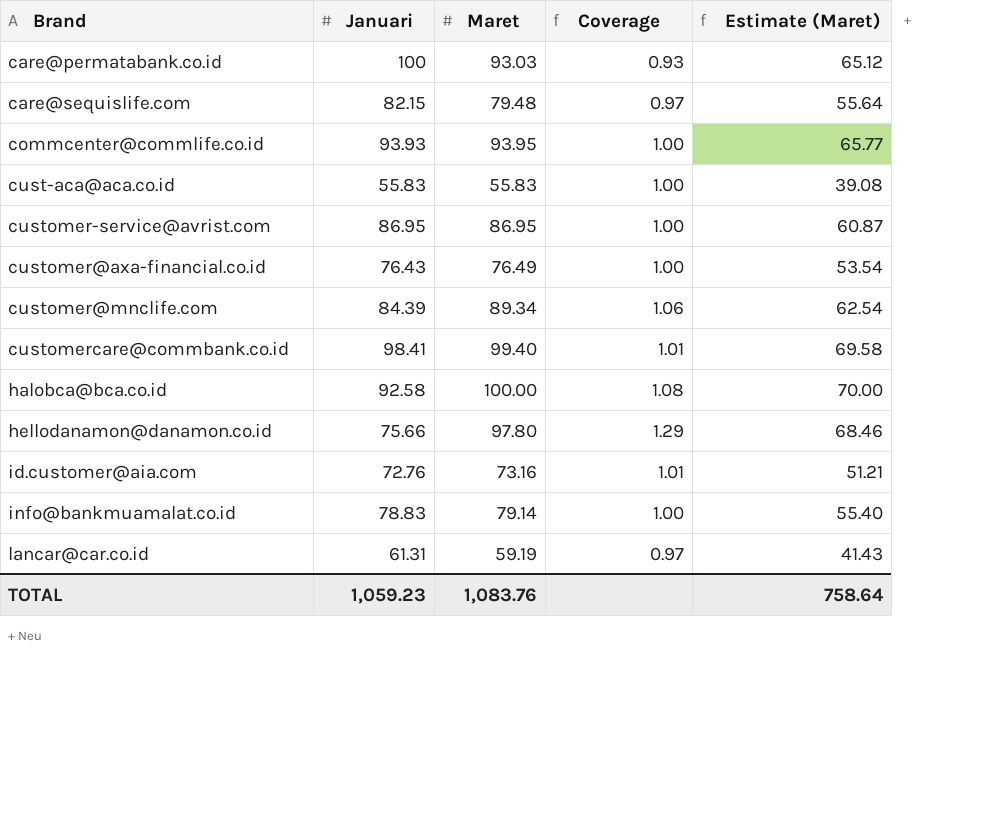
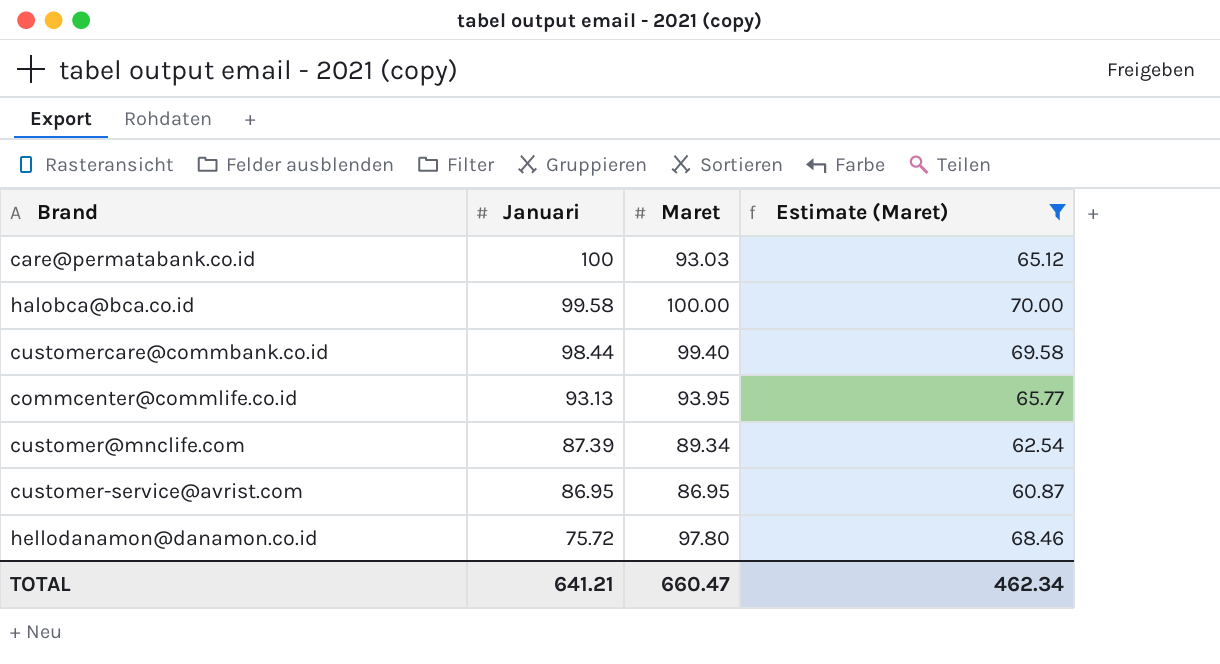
filter: none -> Estimate (Maret) >= 60.87
row order: Brand ascending -> Januari descending
column Coverage | formula: [Maret] / [Januari] -> none
halobca@bca.co.id | Januari: 92.58 -> 99.58
customercare@commbank.co.id | Januari: 98.41 -> 98.44
commcenter@commlife.co.id | Januari: 93.93 -> 93.13
customer@mnclife.com | Januari: 84.39 -> 87.39
hellodanamon@danamon.co.id | Januari: 75.66 -> 75.72
TOTAL | Januari: 1,059.23 -> 641.21
TOTAL | Maret: 1,083.76 -> 660.47
TOTAL | Estimate (Maret): 758.64 -> 462.34

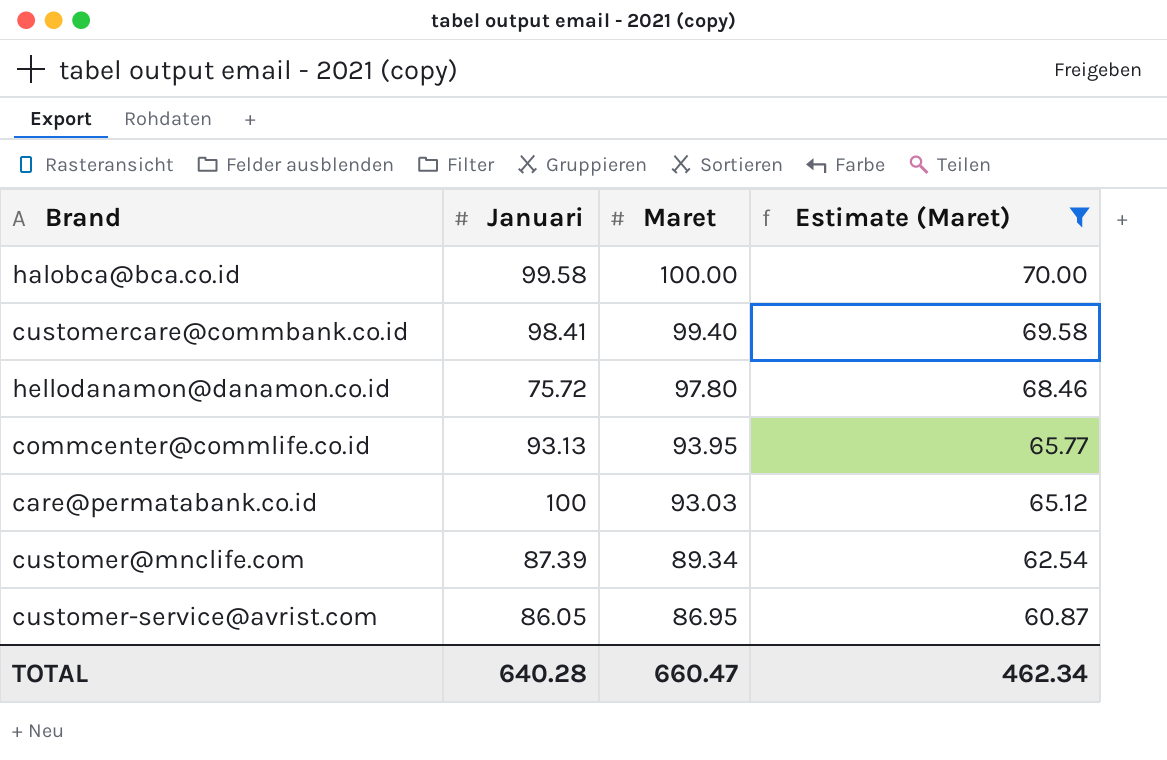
row order: Januari descending -> Maret descending
customercare@commbank.co.id | Januari: 98.44 -> 98.41
customer-service@avrist.com | Januari: 86.95 -> 86.05
TOTAL | Januari: 641.21 -> 640.28

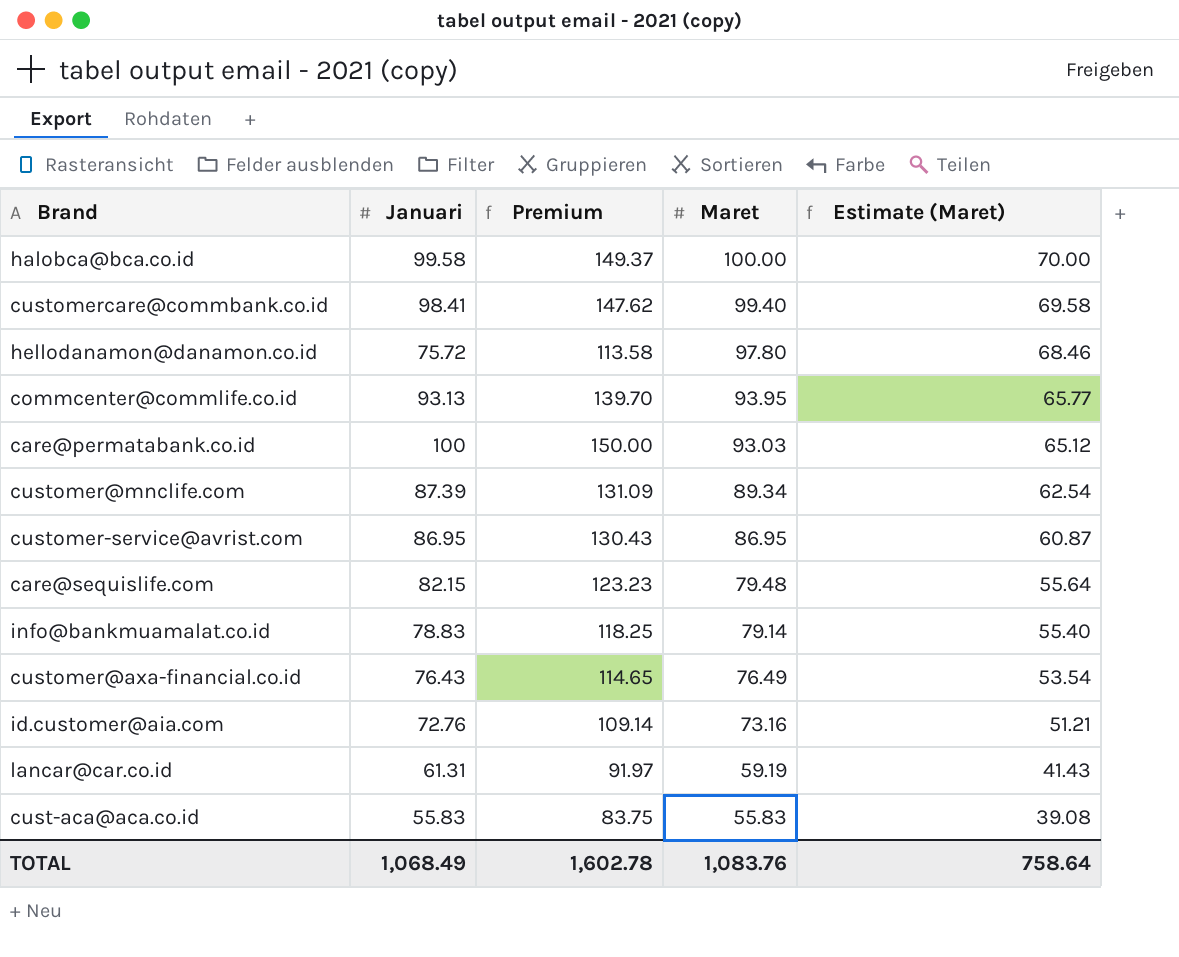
filter: Estimate (Maret) >= 60.87 -> none
column Premium | formula: none -> [Januari] * 1.5
customer-service@avrist.com | Januari: 86.05 -> 86.95
TOTAL | Januari: 640.28 -> 1,068.49
TOTAL | Maret: 660.47 -> 1,083.76
TOTAL | Estimate (Maret): 462.34 -> 758.64

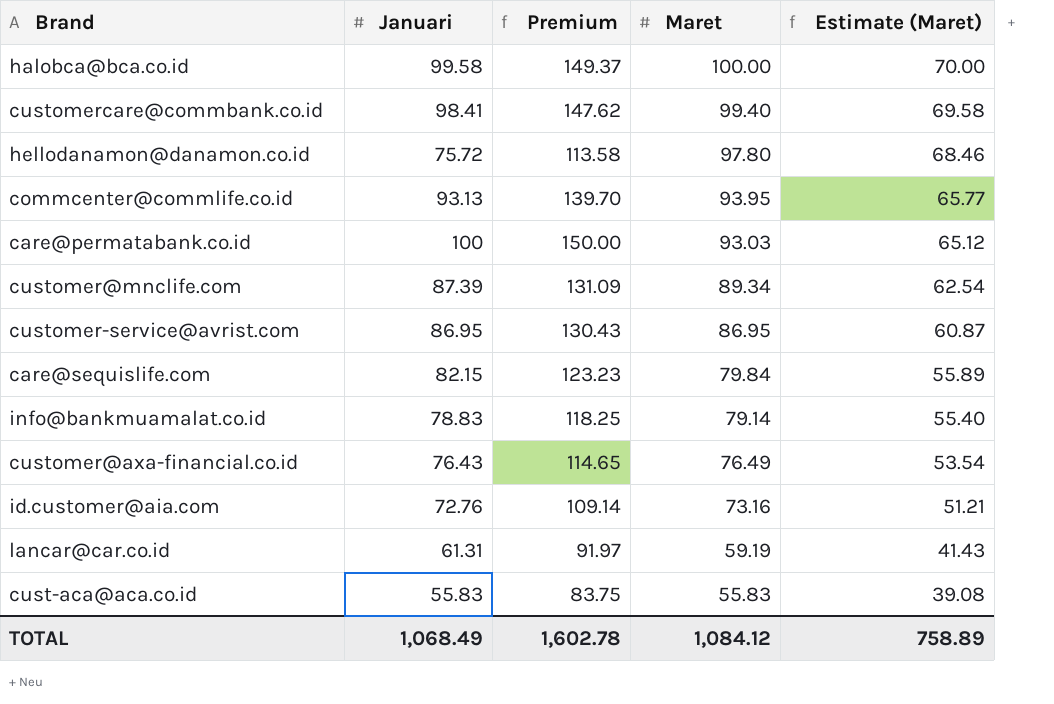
care@sequislife.com | Maret: 79.48 -> 79.84
care@sequislife.com | Estimate (Maret): 55.64 -> 55.89
TOTAL | Maret: 1,083.76 -> 1,084.12
TOTAL | Estimate (Maret): 758.64 -> 758.89

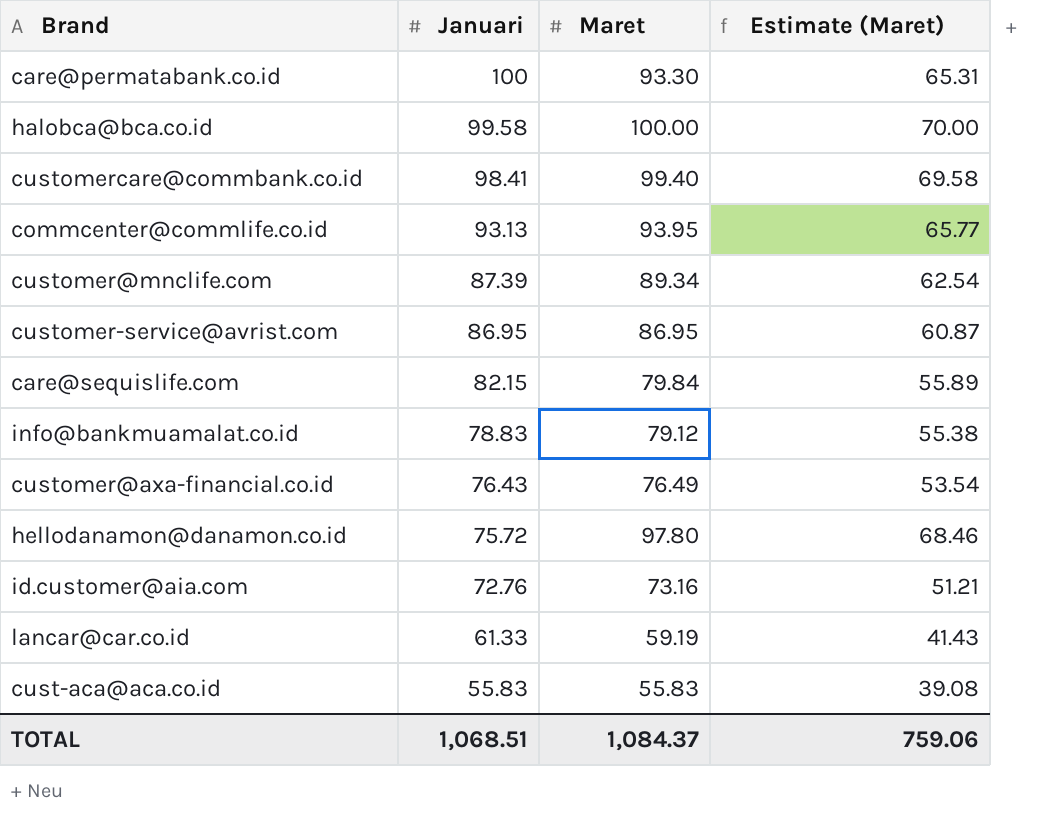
row order: Maret descending -> Januari descending
column Premium | formula: [Januari] * 1.5 -> none
care@permatabank.co.id | Maret: 93.03 -> 93.30
care@permatabank.co.id | Estimate (Maret): 65.12 -> 65.31
info@bankmuamalat.co.id | Maret: 79.14 -> 79.12
info@bankmuamalat.co.id | Estimate (Maret): 55.40 -> 55.38
lancar@car.co.id | Januari: 61.31 -> 61.33
TOTAL | Januari: 1,068.49 -> 1,068.51
TOTAL | Maret: 1,084.12 -> 1,084.37
TOTAL | Estimate (Maret): 758.89 -> 759.06

